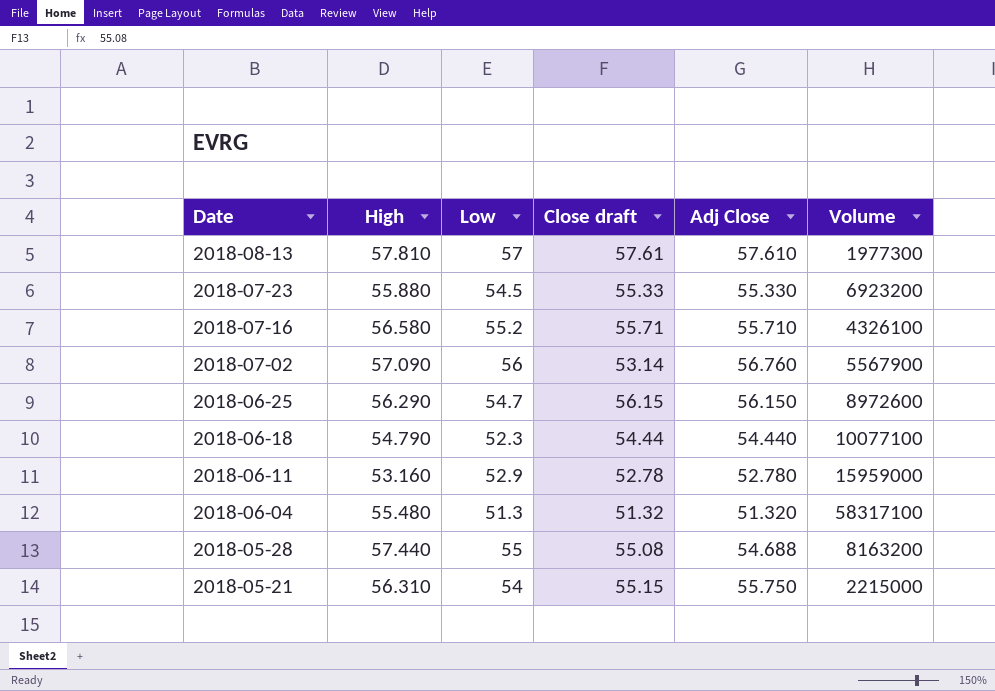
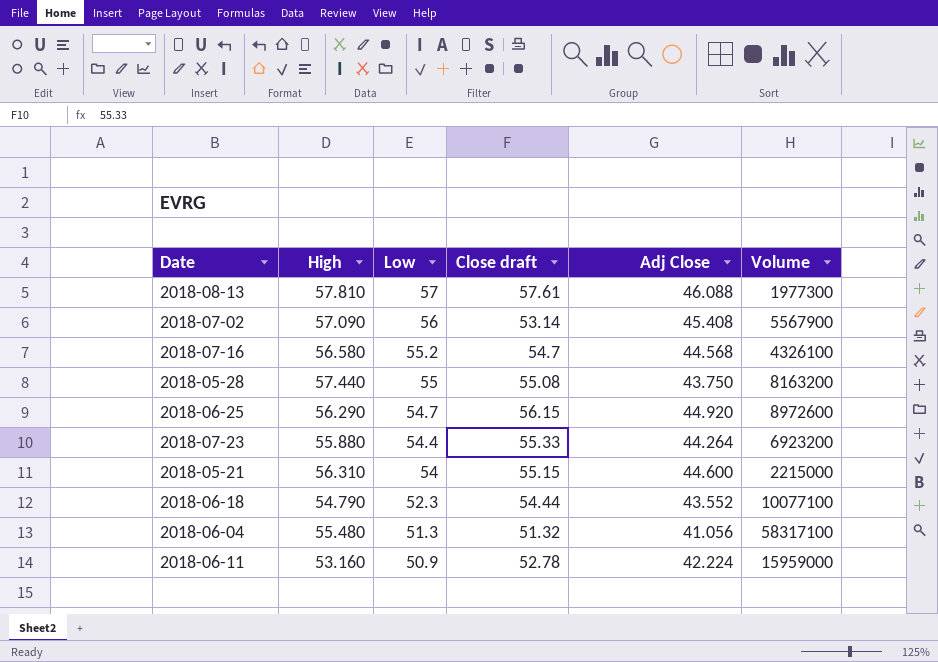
row order: Date descending -> Low descending
2018-08-13 | Adj Close: 57.610 -> 46.088
2018-07-02 | Adj Close: 56.760 -> 45.408
2018-07-16 | Close draft: 55.71 -> 54.7
2018-07-16 | Adj Close: 55.710 -> 44.568
2018-05-28 | Adj Close: 54.688 -> 43.750
2018-06-25 | Adj Close: 56.150 -> 44.920
2018-07-23 | Low: 54.5 -> 54.4
2018-07-23 | Adj Close: 55.330 -> 44.264
2018-05-21 | Adj Close: 55.750 -> 44.600
2018-06-18 | Adj Close: 54.440 -> 43.552
2018-06-04 | Adj Close: 51.320 -> 41.056
2018-06-11 | Low: 52.9 -> 50.9
2018-06-11 | Adj Close: 52.780 -> 42.224

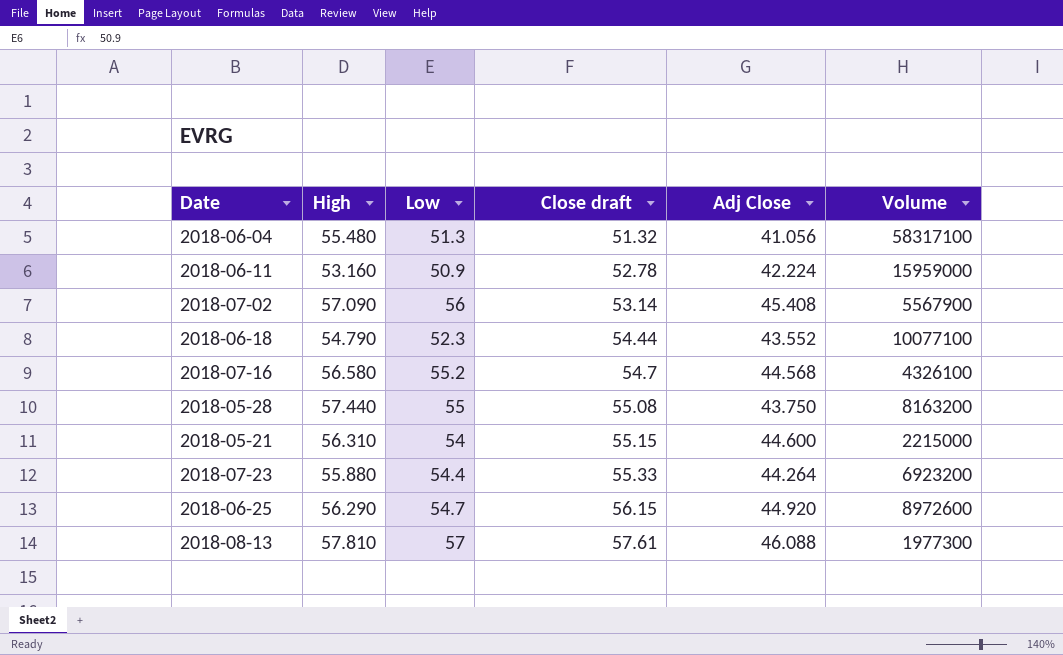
row order: Low descending -> Close draft ascending

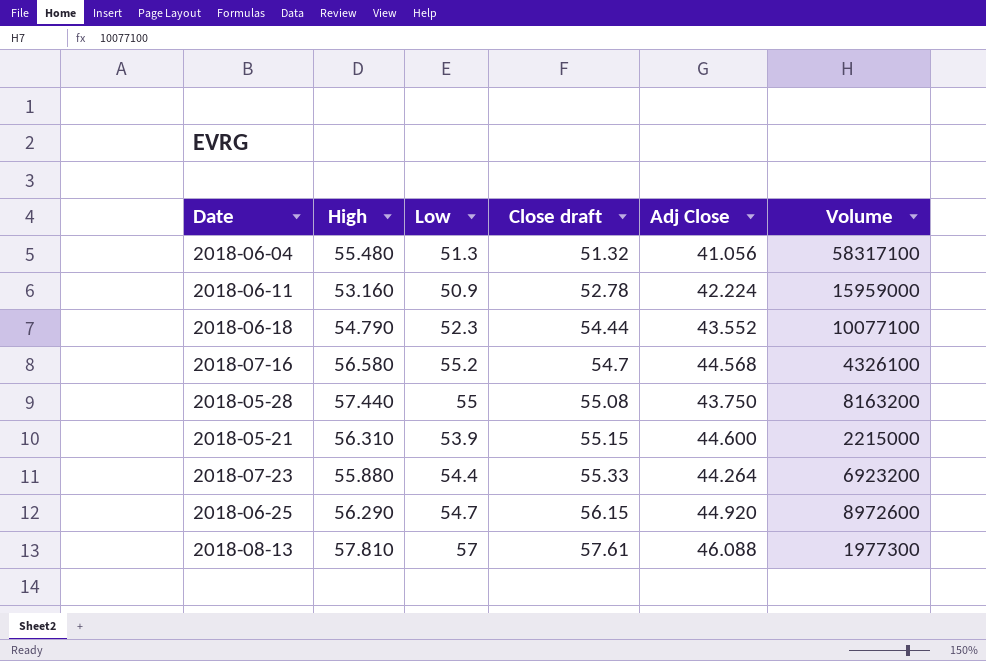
row 2018-07-02: 57.090 | 56 | 53.14 | 45.408 | 5567900 -> none
2018-05-21 | Low: 54 -> 53.9

